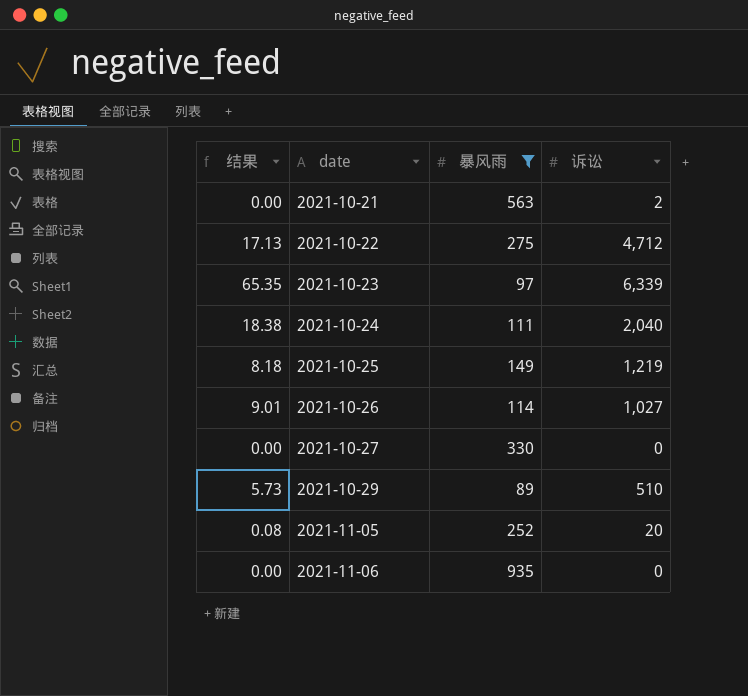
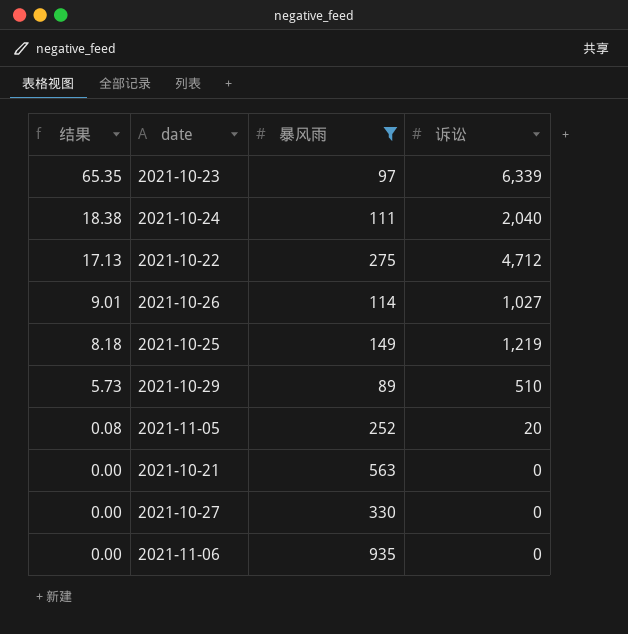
row order: date ascending -> 结果 descending
2021-10-21 | 诉讼: 2 -> 0

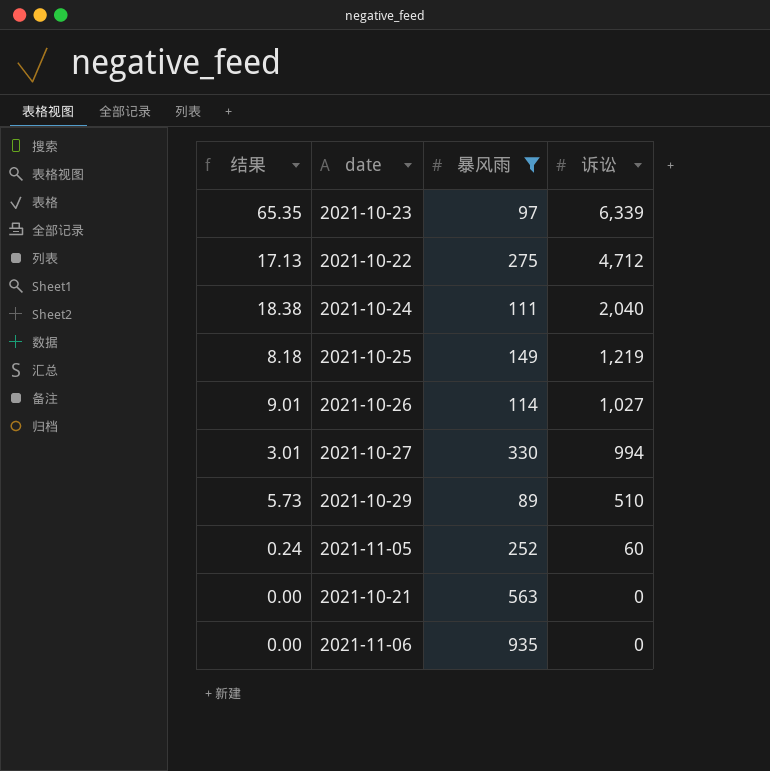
row order: 结果 descending -> 诉讼 descending
2021-10-27 | 结果: 0.00 -> 3.01
2021-10-27 | 诉讼: 0 -> 994
2021-11-05 | 结果: 0.08 -> 0.24
2021-11-05 | 诉讼: 20 -> 60

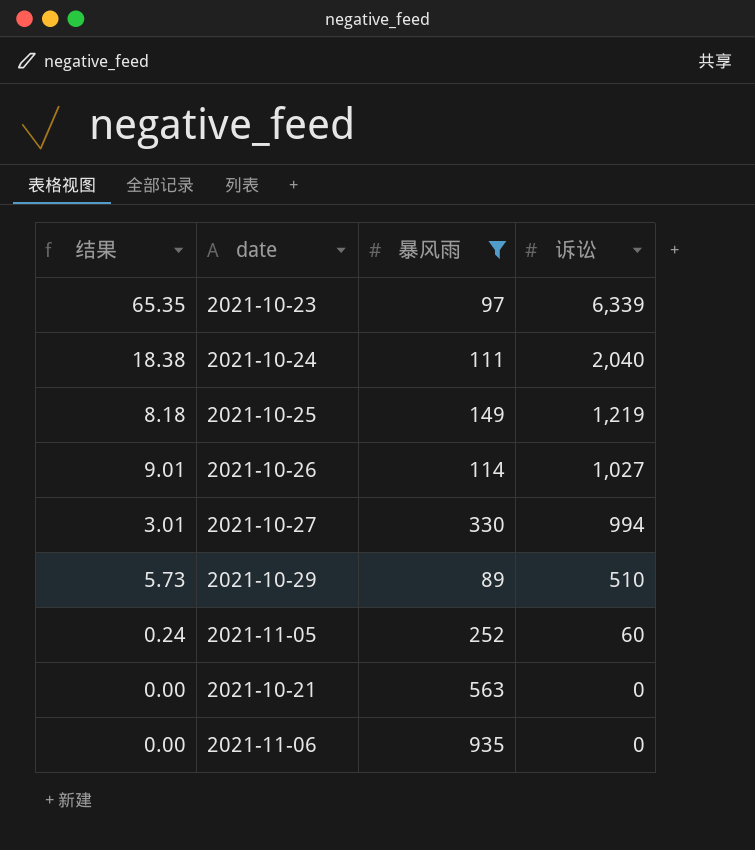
row 2021-10-22: 17.13 | 275 | 4,712 -> none

